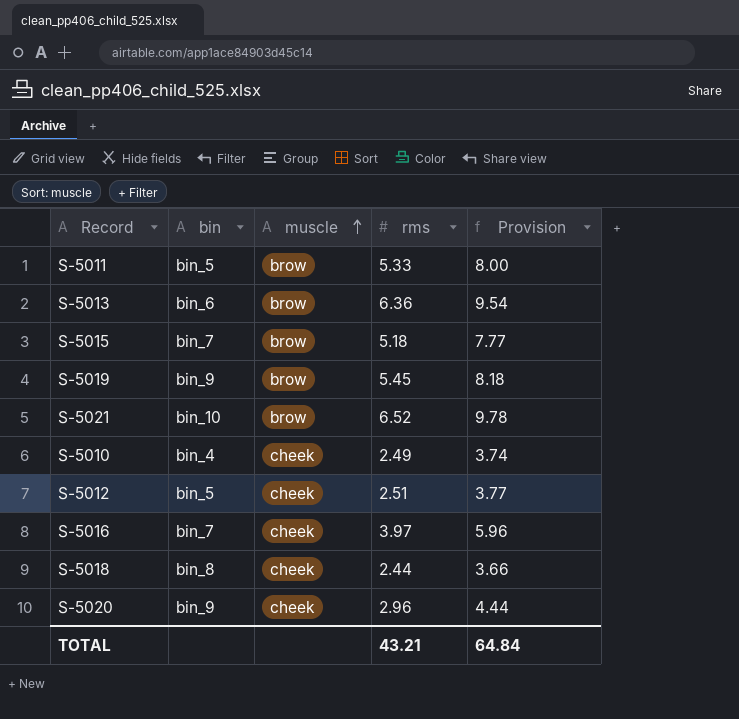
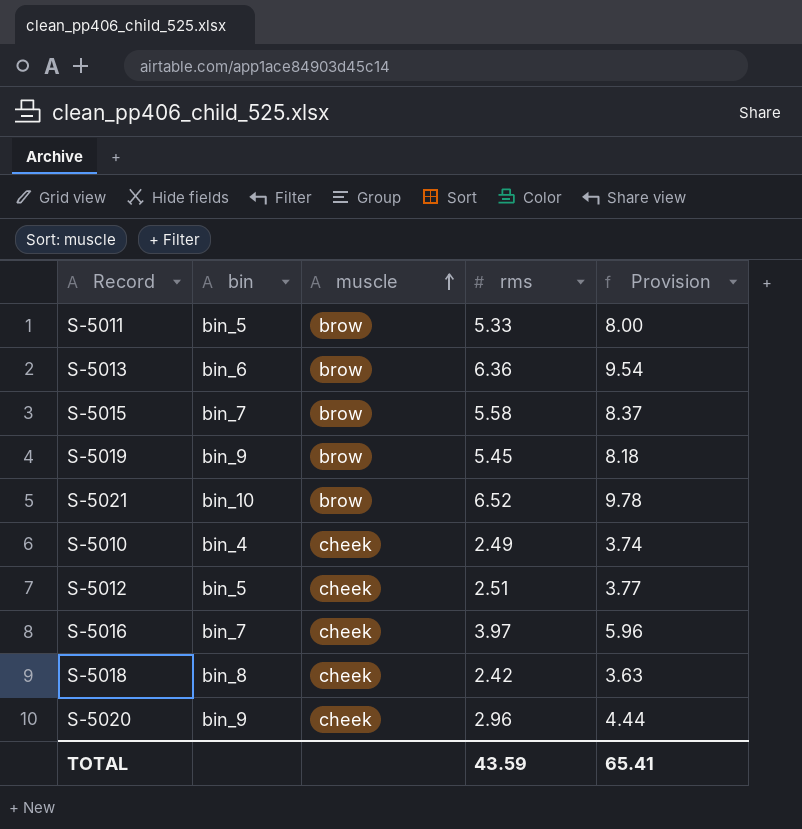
S-5015 | rms: 5.18 -> 5.58
S-5015 | Provision: 7.77 -> 8.37
S-5018 | rms: 2.44 -> 2.42
S-5018 | Provision: 3.66 -> 3.63
TOTAL | rms: 43.21 -> 43.59
TOTAL | Provision: 64.84 -> 65.41

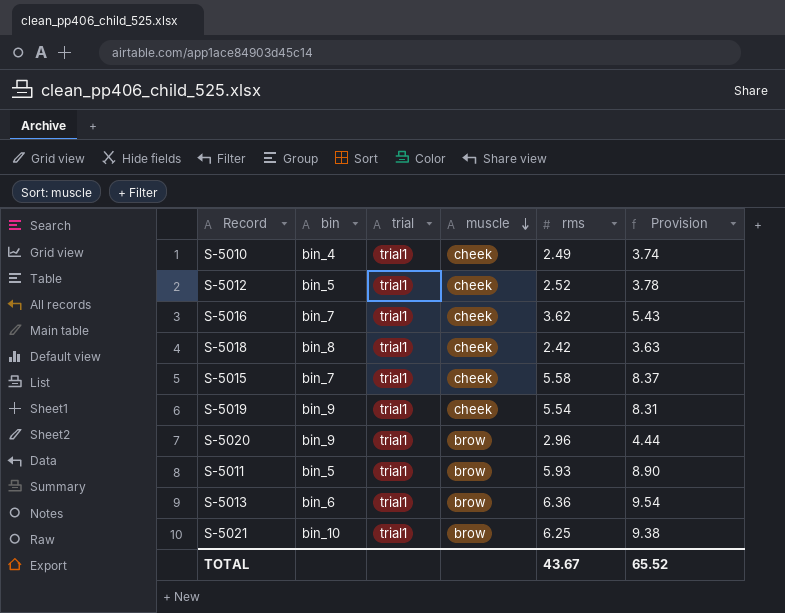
row order: muscle ascending -> muscle descending
column trial | position: none -> 3
S-5012 | rms: 2.51 -> 2.52
S-5012 | Provision: 3.77 -> 3.78
S-5016 | rms: 3.97 -> 3.62
S-5016 | Provision: 5.96 -> 5.43
S-5015 | muscle: brow -> cheek
S-5019 | muscle: brow -> cheek
S-5019 | rms: 5.45 -> 5.54
S-5019 | Provision: 8.18 -> 8.31
S-5020 | muscle: cheek -> brow
S-5011 | rms: 5.33 -> 5.93
S-5011 | Provision: 8.00 -> 8.90
S-5021 | rms: 6.52 -> 6.25
S-5021 | Provision: 9.78 -> 9.38
TOTAL | rms: 43.59 -> 43.67
TOTAL | Provision: 65.41 -> 65.52

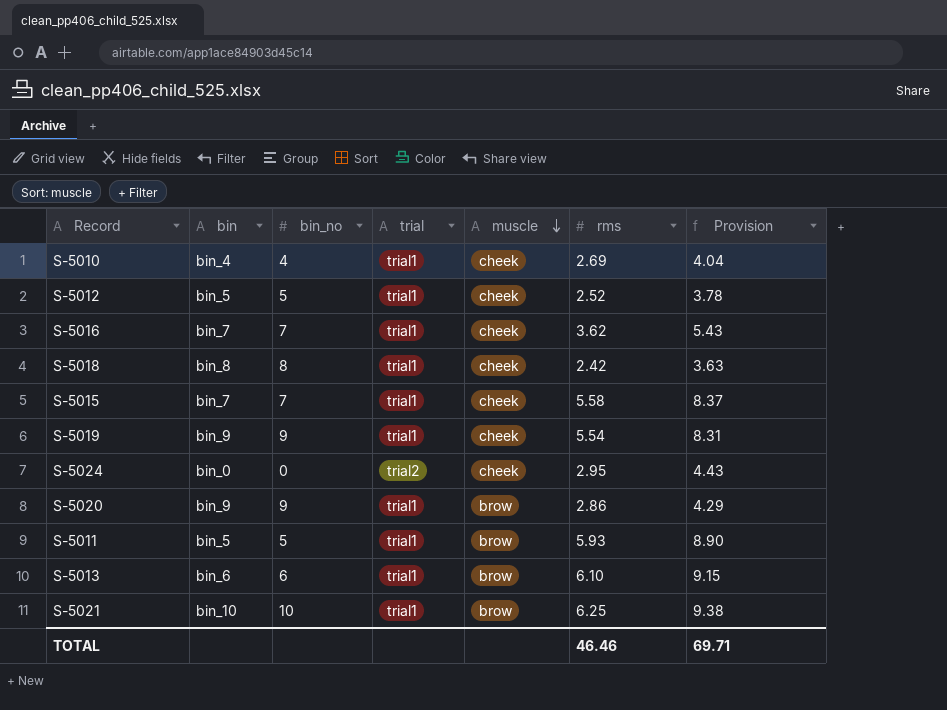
column bin_no | position: none -> 3
S-5010 | rms: 2.49 -> 2.69
S-5010 | Provision: 3.74 -> 4.04
row S-5024: none -> bin_0 | 0 | trial2 | cheek | 2.95 | 4.43
S-5020 | rms: 2.96 -> 2.86
S-5020 | Provision: 4.44 -> 4.29
S-5013 | rms: 6.36 -> 6.10
S-5013 | Provision: 9.54 -> 9.15
TOTAL | rms: 43.67 -> 46.46
TOTAL | Provision: 65.52 -> 69.71

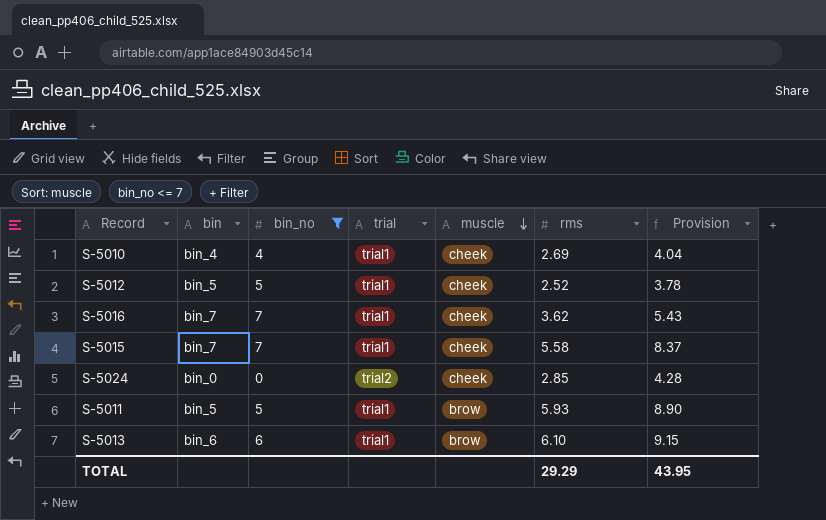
filter: none -> bin_no <= 7
S-5024 | rms: 2.95 -> 2.85
S-5024 | Provision: 4.43 -> 4.28
TOTAL | rms: 46.46 -> 29.29
TOTAL | Provision: 69.71 -> 43.95

